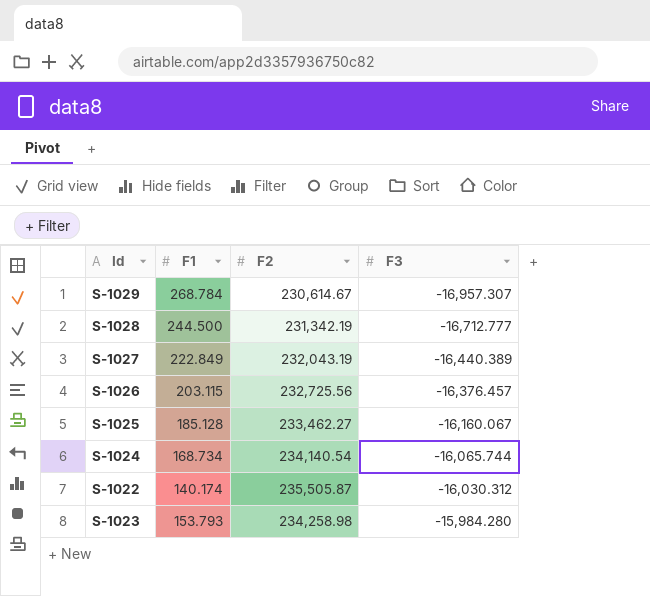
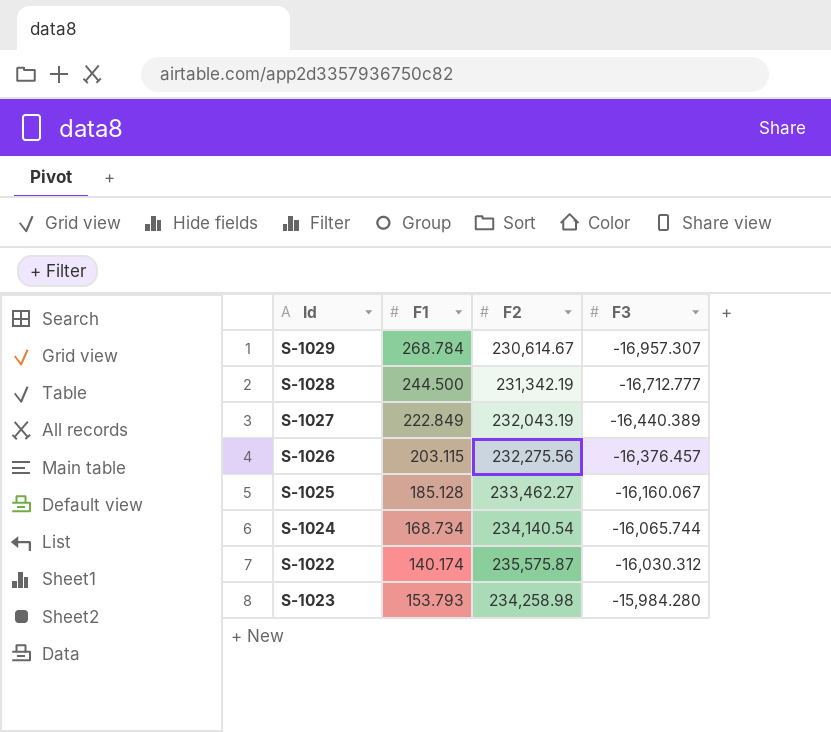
S-1026 | F2: 232,725.56 -> 232,275.56
S-1022 | F2: 235,505.87 -> 235,575.87

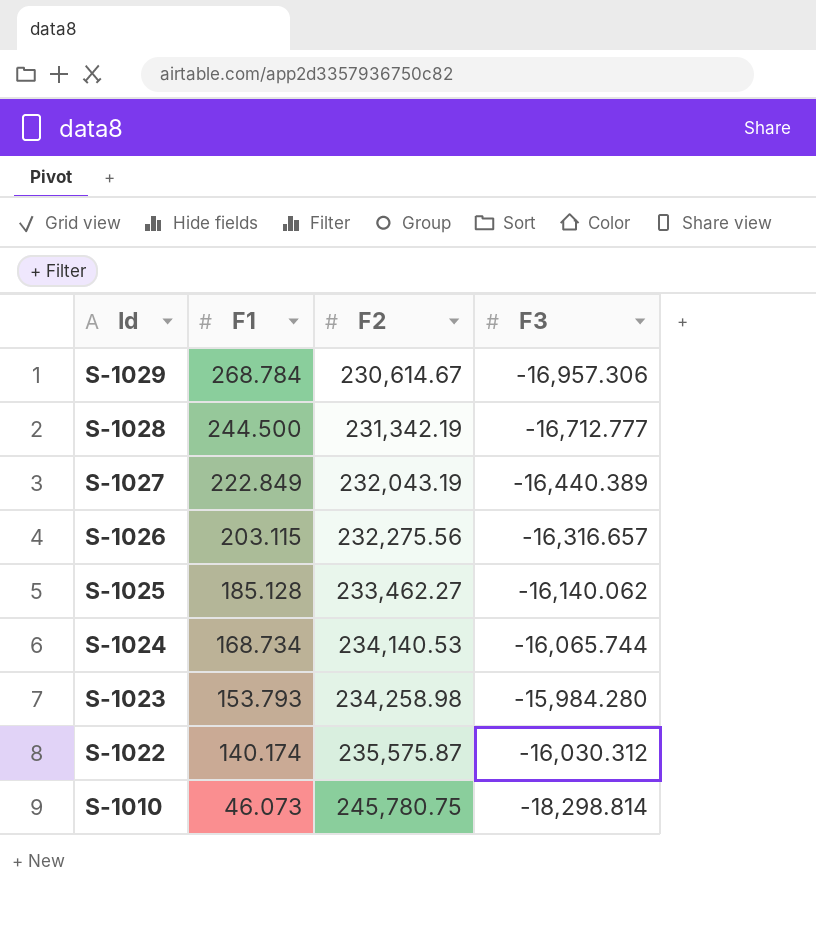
row order: F3 ascending -> Id descending
S-1029 | F3: -16,957.307 -> -16,957.306
S-1026 | F3: -16,376.457 -> -16,316.657
S-1025 | F3: -16,160.067 -> -16,140.062
S-1024 | F2: 234,140.54 -> 234,140.53
row S-1010: none -> 46.073 | 245,780.75 | -18,298.814

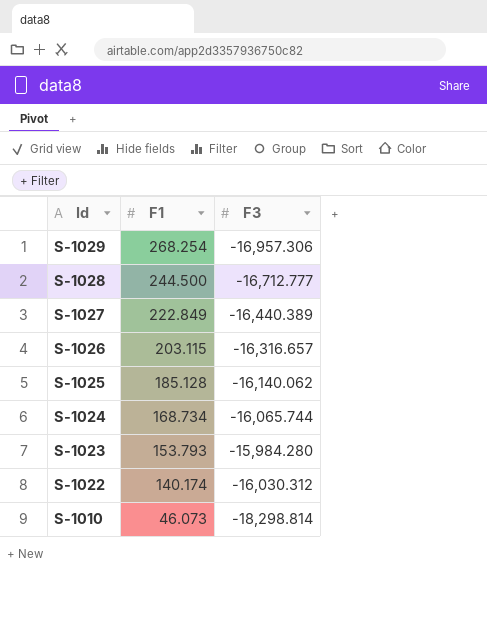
column F2 | position: 3 -> none
S-1029 | F1: 268.784 -> 268.254

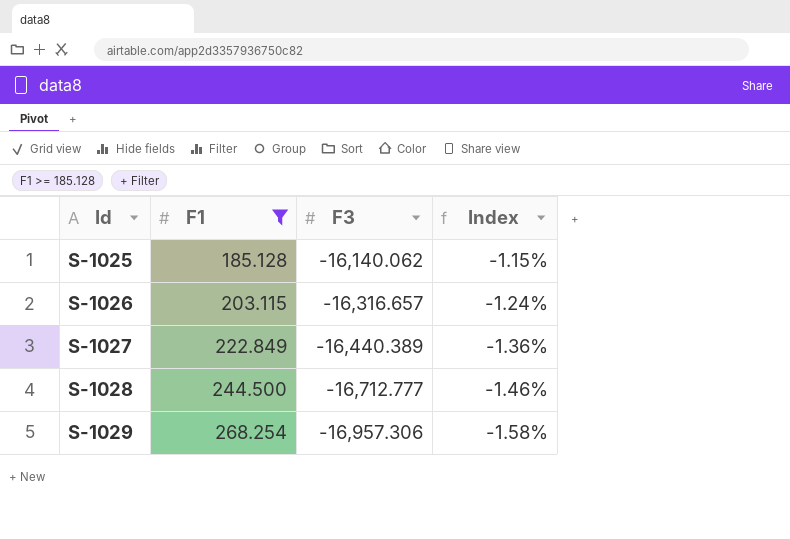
filter: none -> F1 >= 185.128
row order: Id descending -> Id ascending
column Index | formula: none -> [F1] / [F3]

